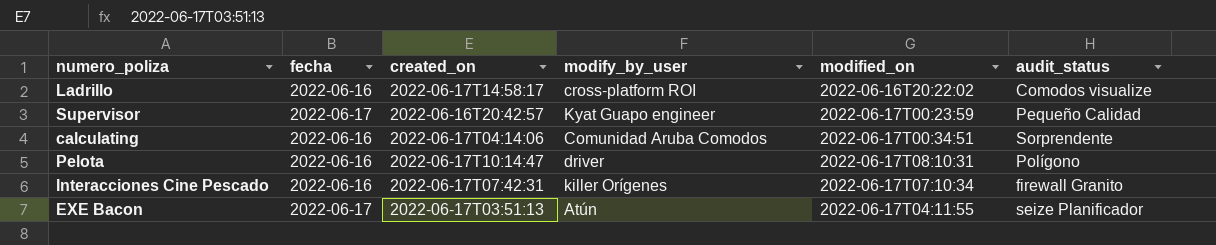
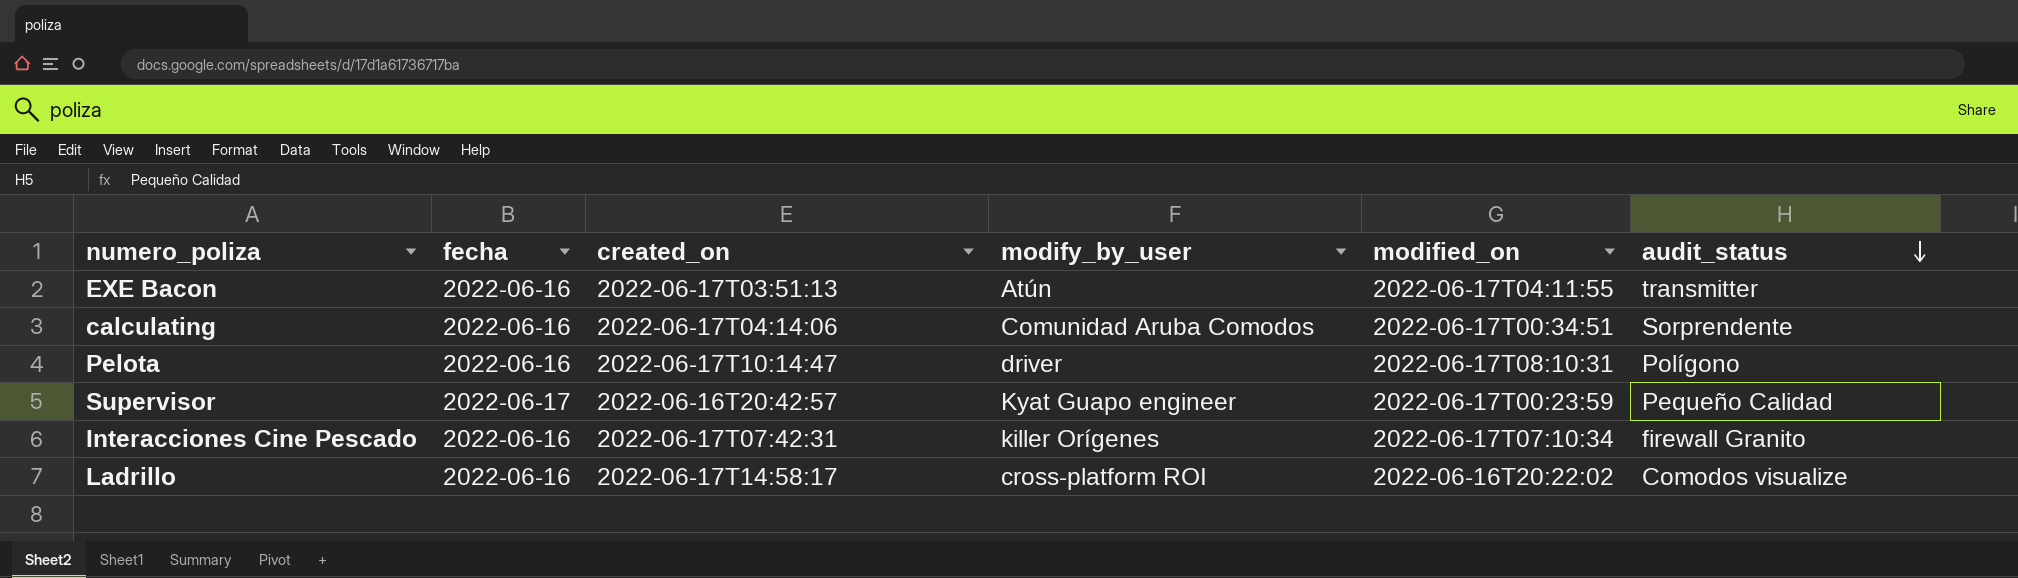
row order: none -> audit_status descending
EXE Bacon | fecha: 2022-06-17 -> 2022-06-16
EXE Bacon | audit_status: seize Planificador -> transmitter

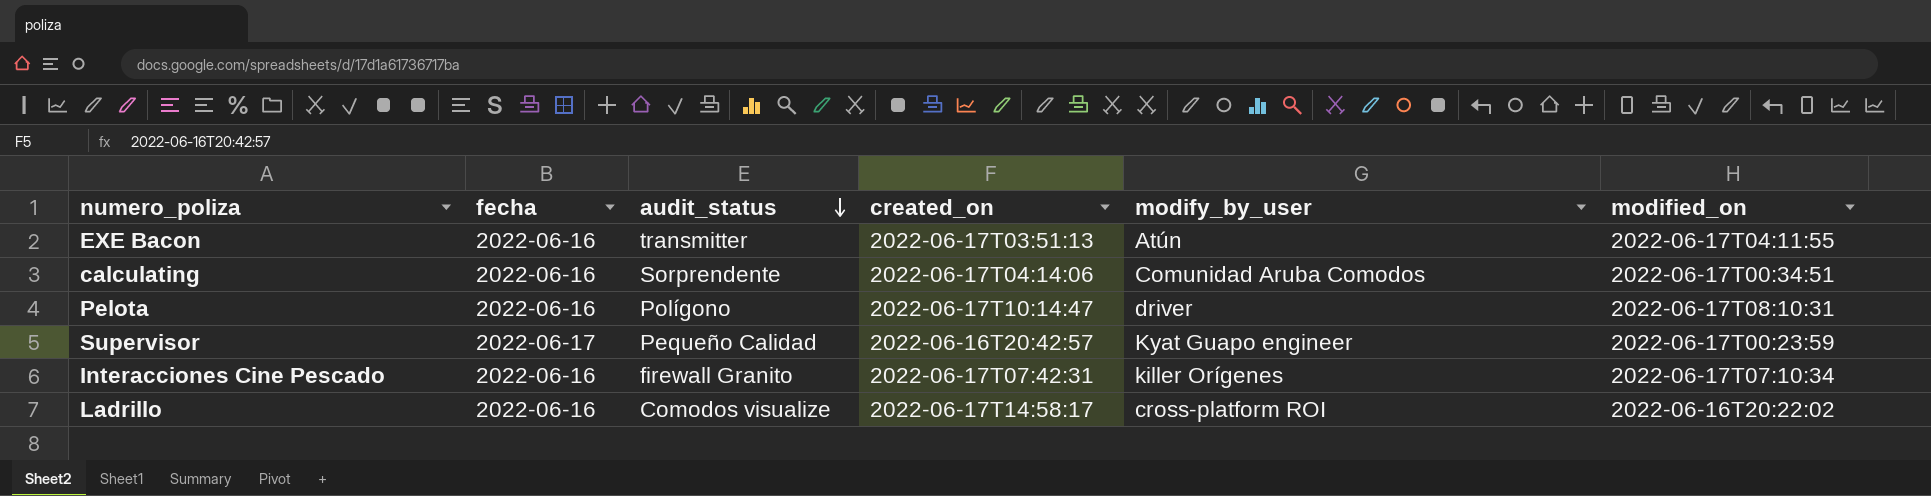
column audit_status | position: 6 -> 3

